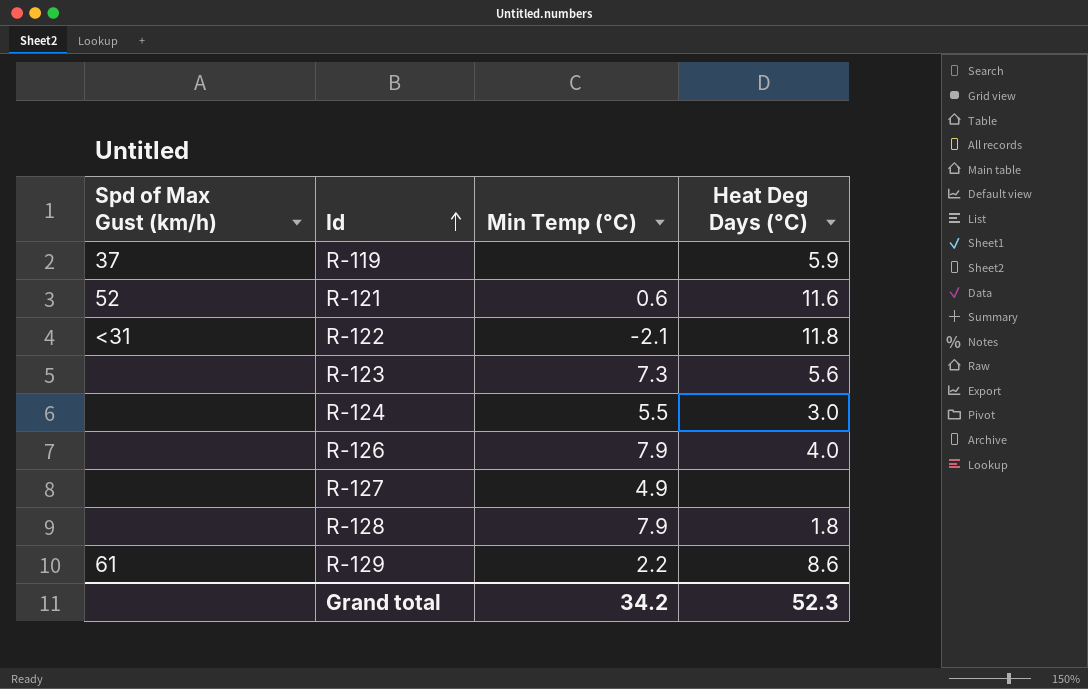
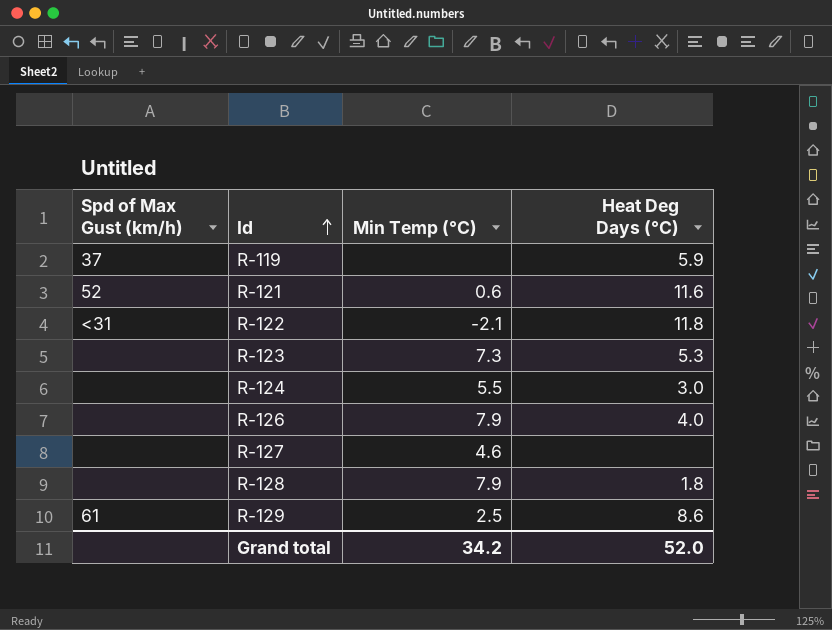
R-123 | Heat Deg Days (°C): 5.6 -> 5.3
R-127 | Min Temp (°C): 4.9 -> 4.6
R-129 | Min Temp (°C): 2.2 -> 2.5
Grand total | Heat Deg Days (°C): 52.3 -> 52.0

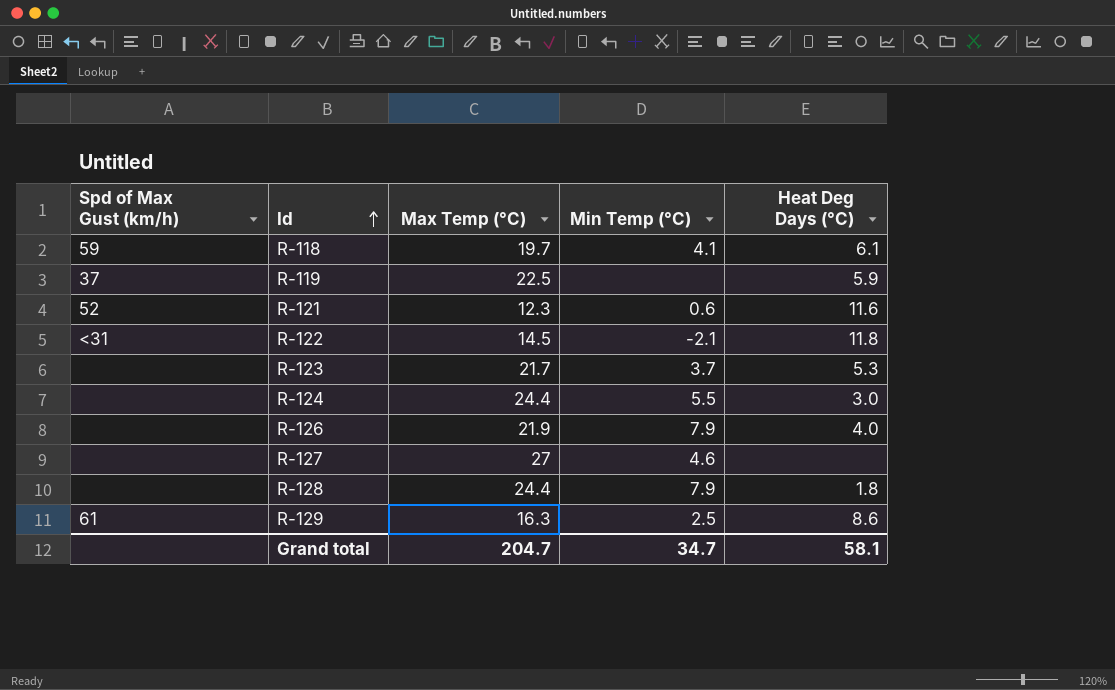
column Max Temp (°C) | position: none -> 3
row R-118: none -> 59 | 19.7 | 4.1 | 6.1
R-123 | Min Temp (°C): 7.3 -> 3.7
Grand total | Min Temp (°C): 34.2 -> 34.7
Grand total | Heat Deg Days (°C): 52.0 -> 58.1

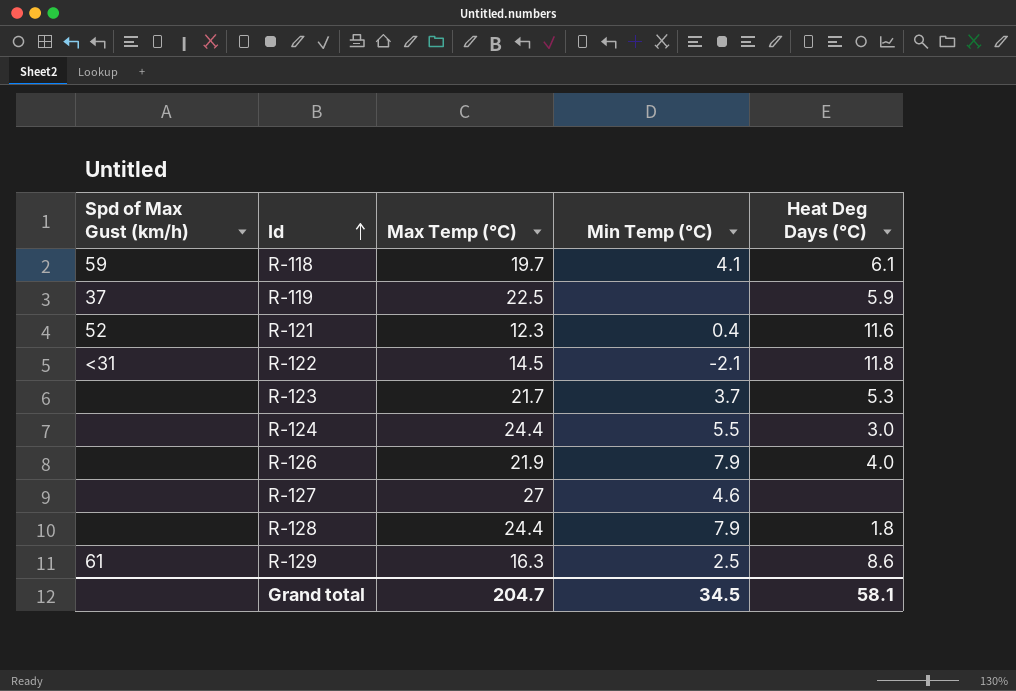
R-121 | Min Temp (°C): 0.6 -> 0.4
Grand total | Min Temp (°C): 34.7 -> 34.5

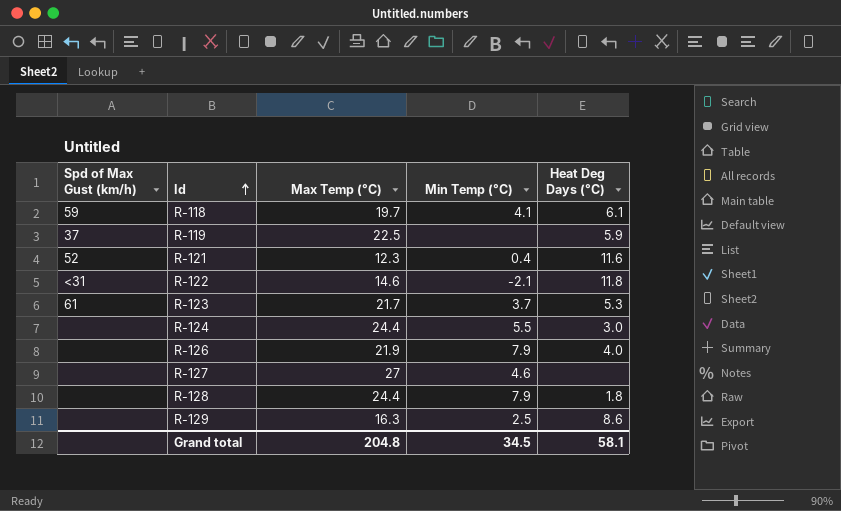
R-122 | Max Temp (°C): 14.5 -> 14.6
R-123 | Spd of Max Gust (km/h): none -> 61
R-129 | Spd of Max Gust (km/h): 61 -> none
Grand total | Max Temp (°C): 204.7 -> 204.8

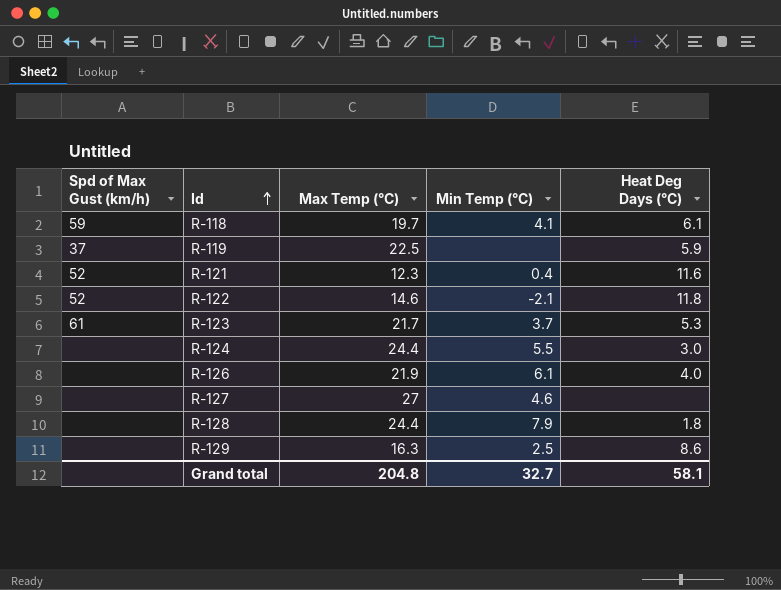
R-122 | Spd of Max Gust (km/h): <31 -> 52
R-126 | Min Temp (°C): 7.9 -> 6.1
Grand total | Min Temp (°C): 34.5 -> 32.7

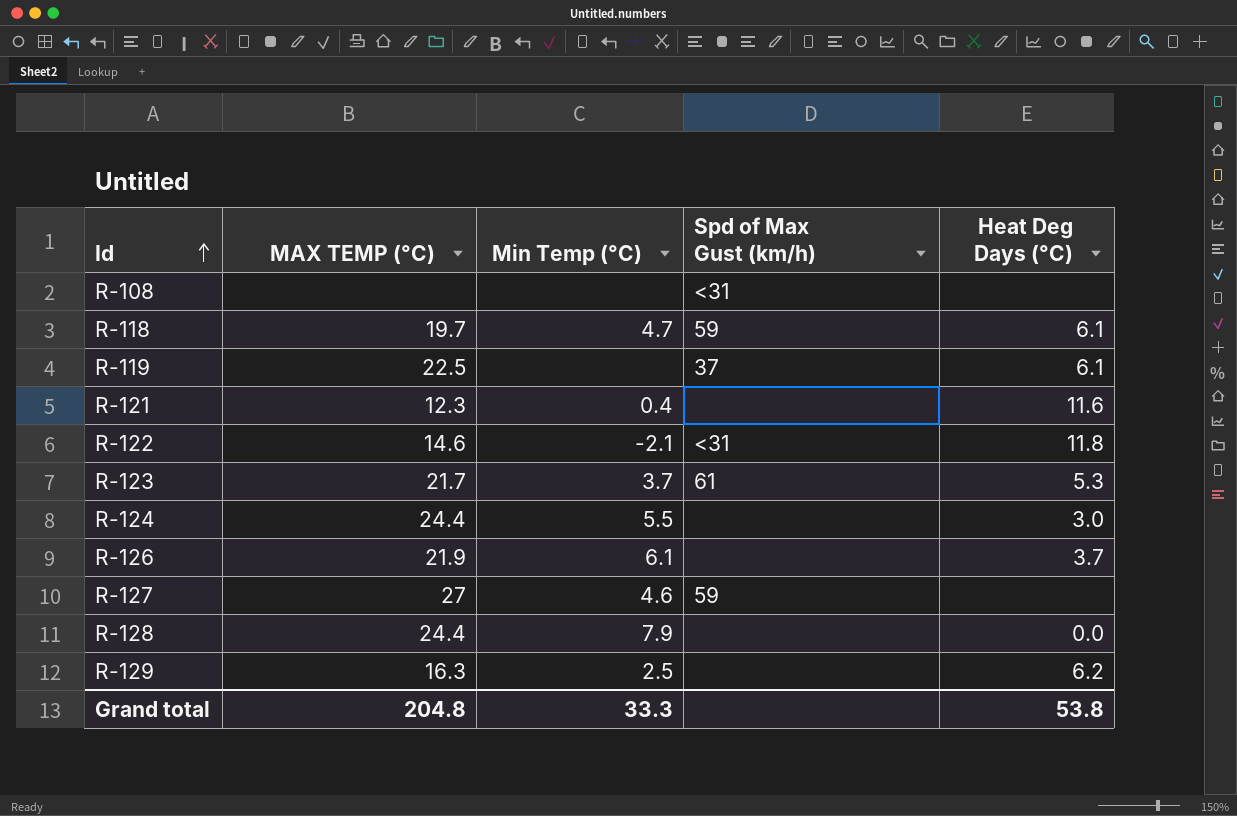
column name: Max Temp (°C) -> MAX TEMP (°C)
column Spd of Max Gust (km/h) | position: 1 -> 4
row R-108: none -> none | none | <31 | none
R-118 | Min Temp (°C): 4.1 -> 4.7
R-119 | Heat Deg Days (°C): 5.9 -> 6.1
R-121 | Spd of Max Gust (km/h): 52 -> none
R-122 | Spd of Max Gust (km/h): 52 -> <31
R-126 | Heat Deg Days (°C): 4.0 -> 3.7
R-127 | Spd of Max Gust (km/h): none -> 59
R-128 | Heat Deg Days (°C): 1.8 -> 0.0
R-129 | Heat Deg Days (°C): 8.6 -> 6.2
Grand total | Min Temp (°C): 32.7 -> 33.3
Grand total | Heat Deg Days (°C): 58.1 -> 53.8

